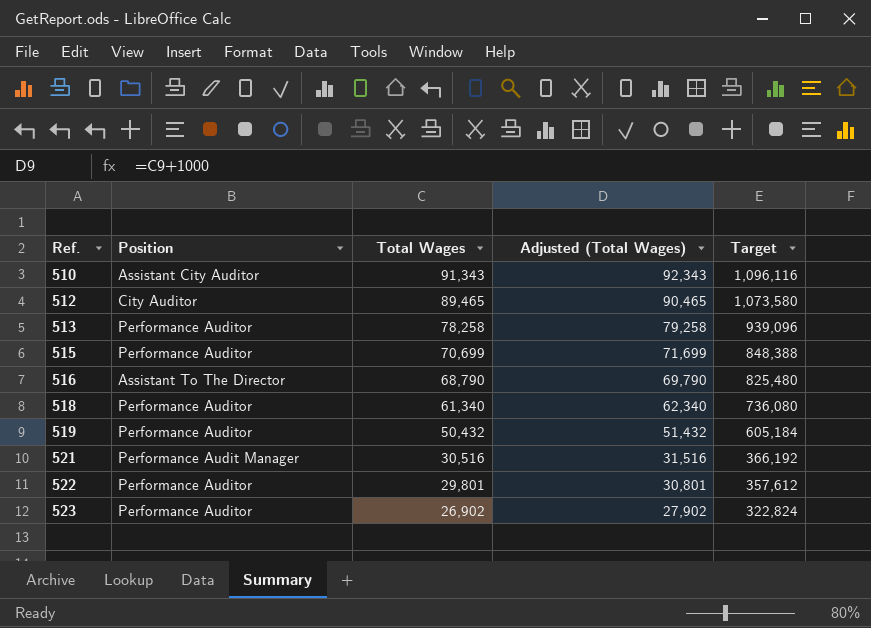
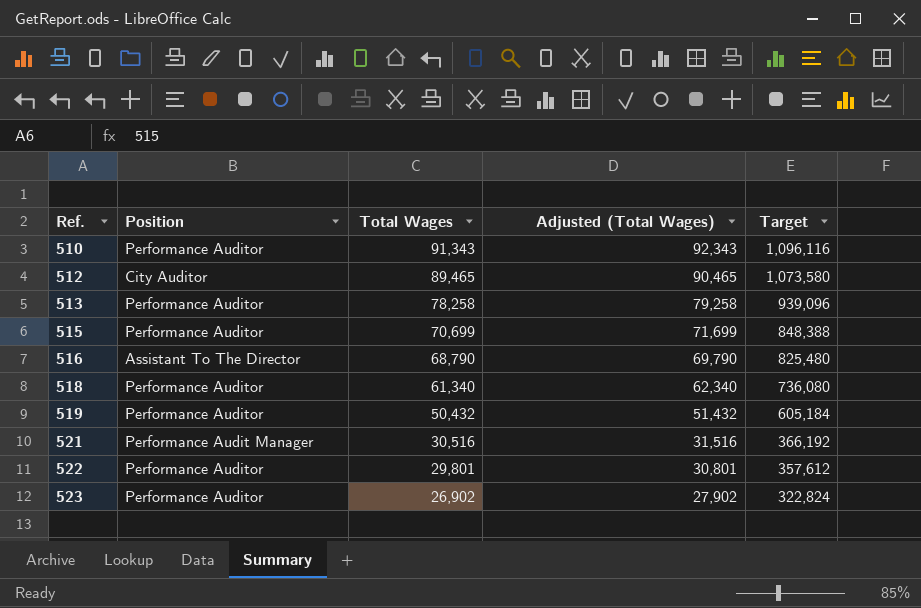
510 | Position: Assistant City Auditor -> Performance Auditor

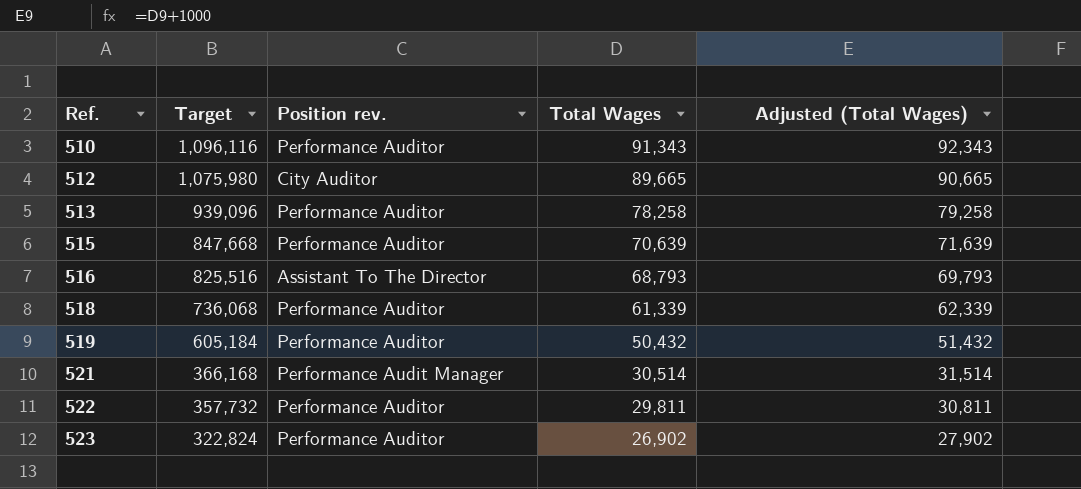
column Target | position: 5 -> 2
column name: Position -> Position rev.
512 | Target: 1,073,580 -> 1,075,980
512 | Total Wages: 89,465 -> 89,665
512 | Adjusted (Total Wages): 90,465 -> 90,665
515 | Target: 848,388 -> 847,668
515 | Total Wages: 70,699 -> 70,639
515 | Adjusted (Total Wages): 71,699 -> 71,639
516 | Target: 825,480 -> 825,516
516 | Total Wages: 68,790 -> 68,793
516 | Adjusted (Total Wages): 69,790 -> 69,793
518 | Target: 736,080 -> 736,068
518 | Total Wages: 61,340 -> 61,339
518 | Adjusted (Total Wages): 62,340 -> 62,339
521 | Target: 366,192 -> 366,168
521 | Total Wages: 30,516 -> 30,514
521 | Adjusted (Total Wages): 31,516 -> 31,514
522 | Target: 357,612 -> 357,732
522 | Total Wages: 29,801 -> 29,811
522 | Adjusted (Total Wages): 30,801 -> 30,811

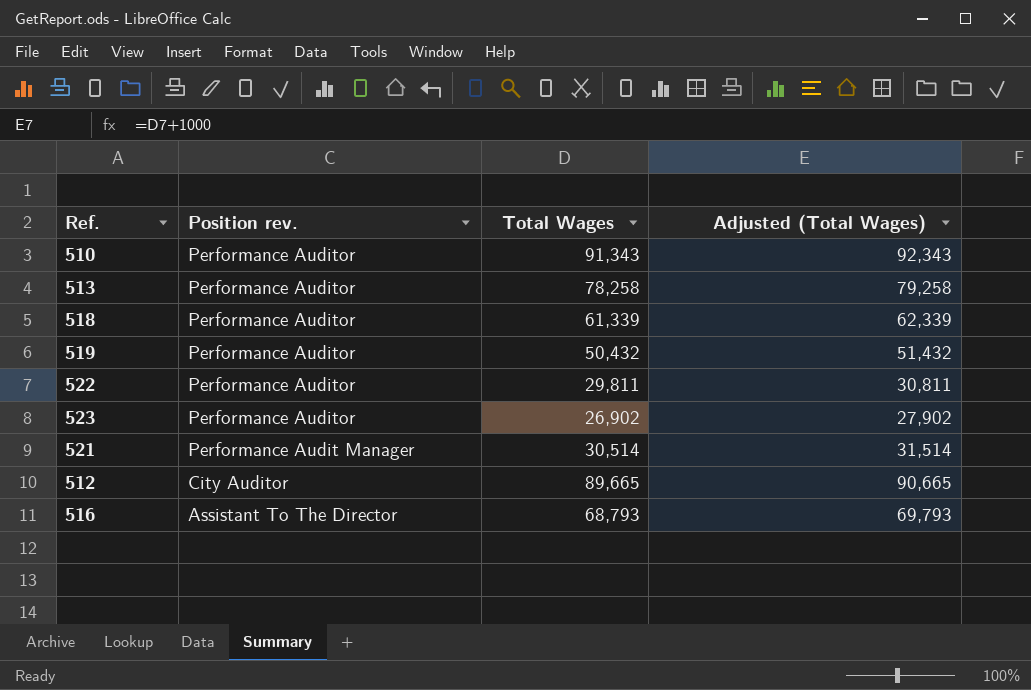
row order: Ref. ascending -> Position rev. descending
column Target | formula: [Total Wages] * 12 -> none
row 515: 847,668 | Performance Auditor | 70,639 | 71,639 -> none

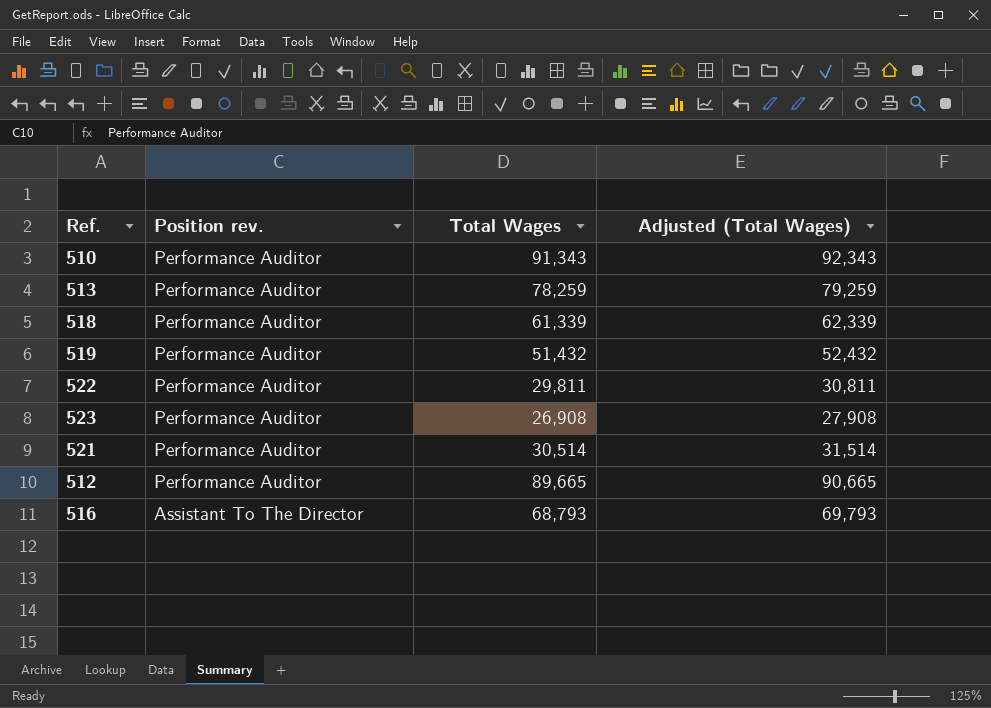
513 | Total Wages: 78,258 -> 78,259
513 | Adjusted (Total Wages): 79,258 -> 79,259
519 | Total Wages: 50,432 -> 51,432
519 | Adjusted (Total Wages): 51,432 -> 52,432
523 | Total Wages: 26,902 -> 26,908
523 | Adjusted (Total Wages): 27,902 -> 27,908
521 | Position rev.: Performance Audit Manager -> Performance Auditor
512 | Position rev.: City Auditor -> Performance Auditor

